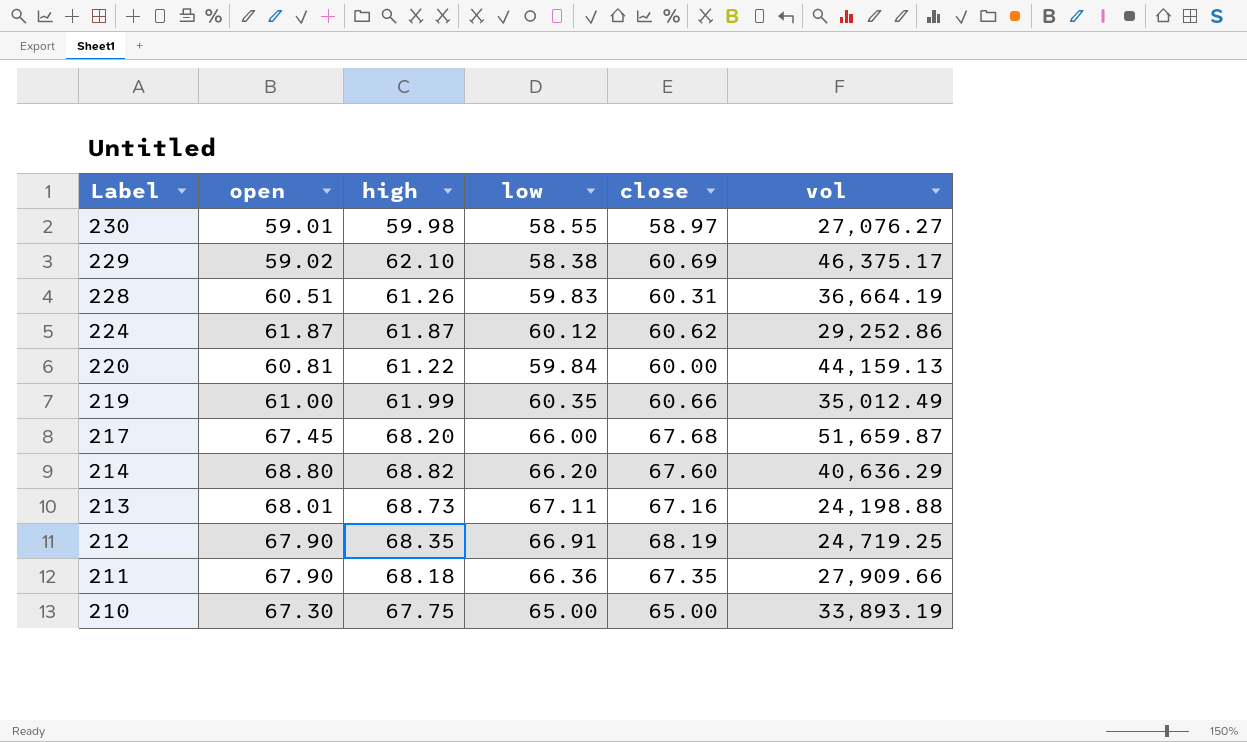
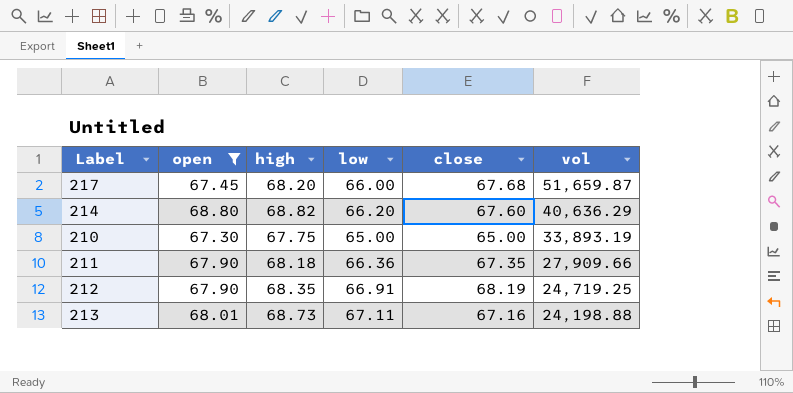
filter: none -> open >= 67.30
row order: Label descending -> vol descending

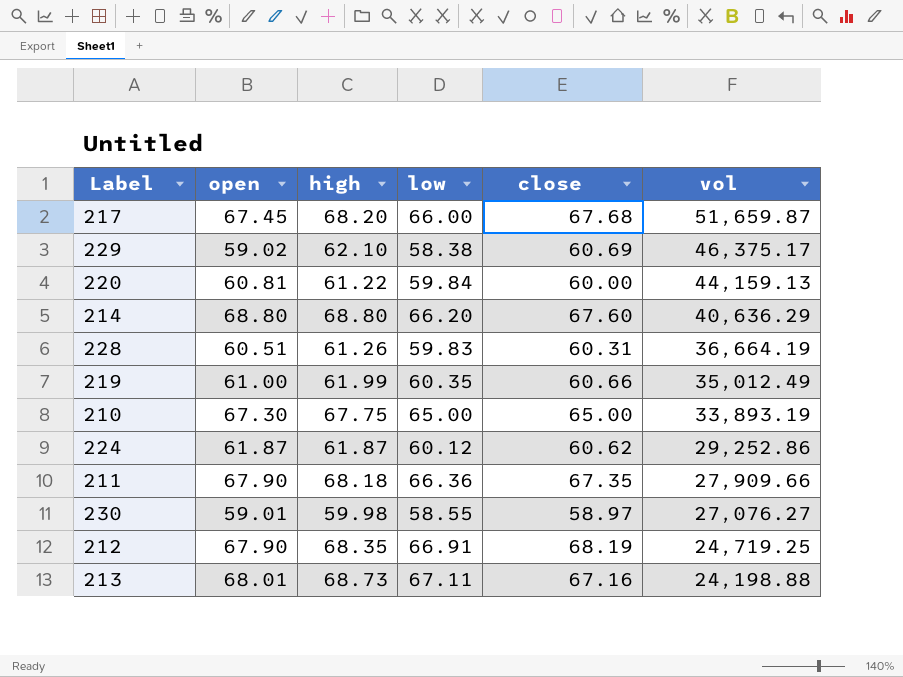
filter: open >= 67.30 -> none
214 | high: 68.82 -> 68.80

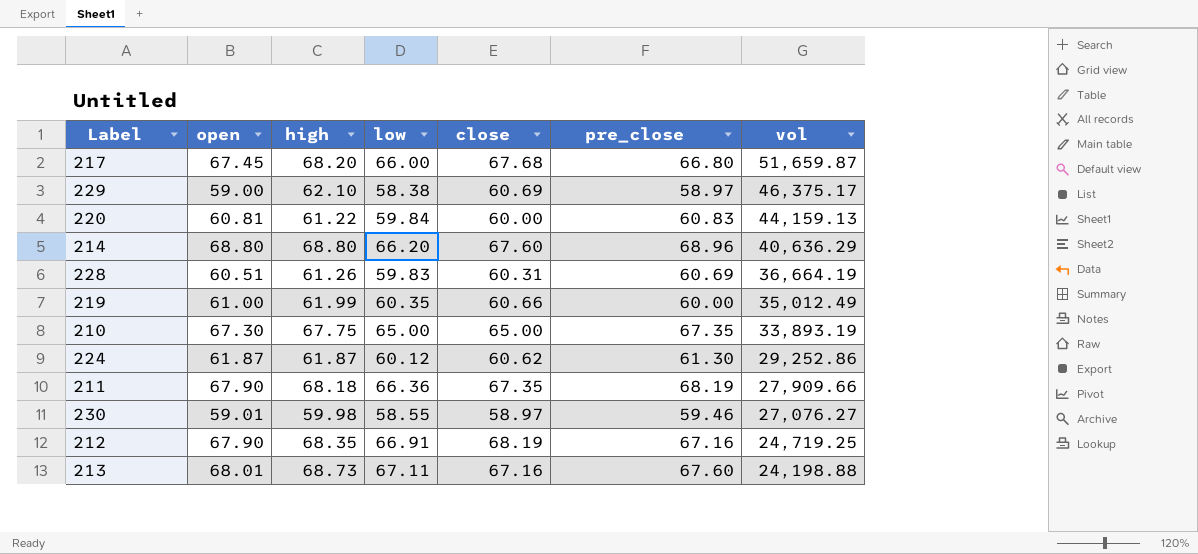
column pre_close | position: none -> 6
229 | open: 59.02 -> 59.00

